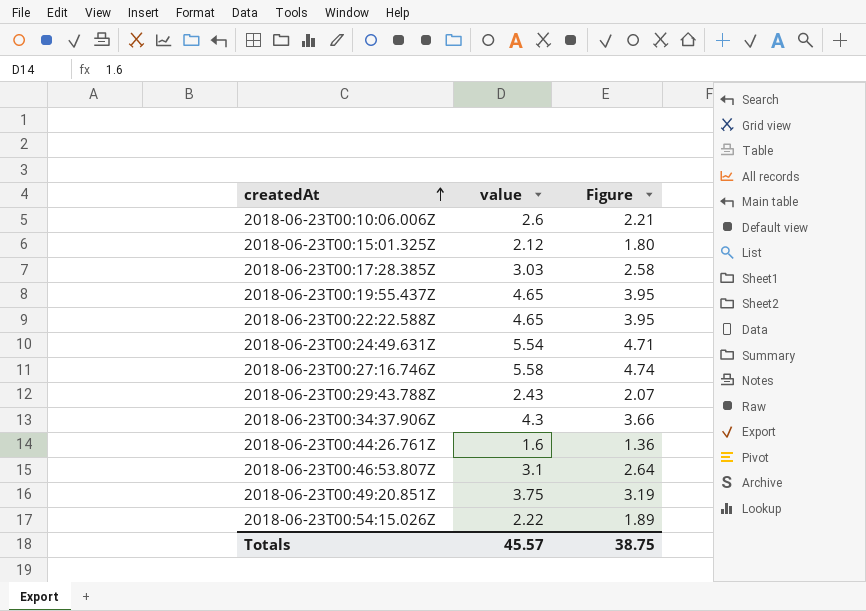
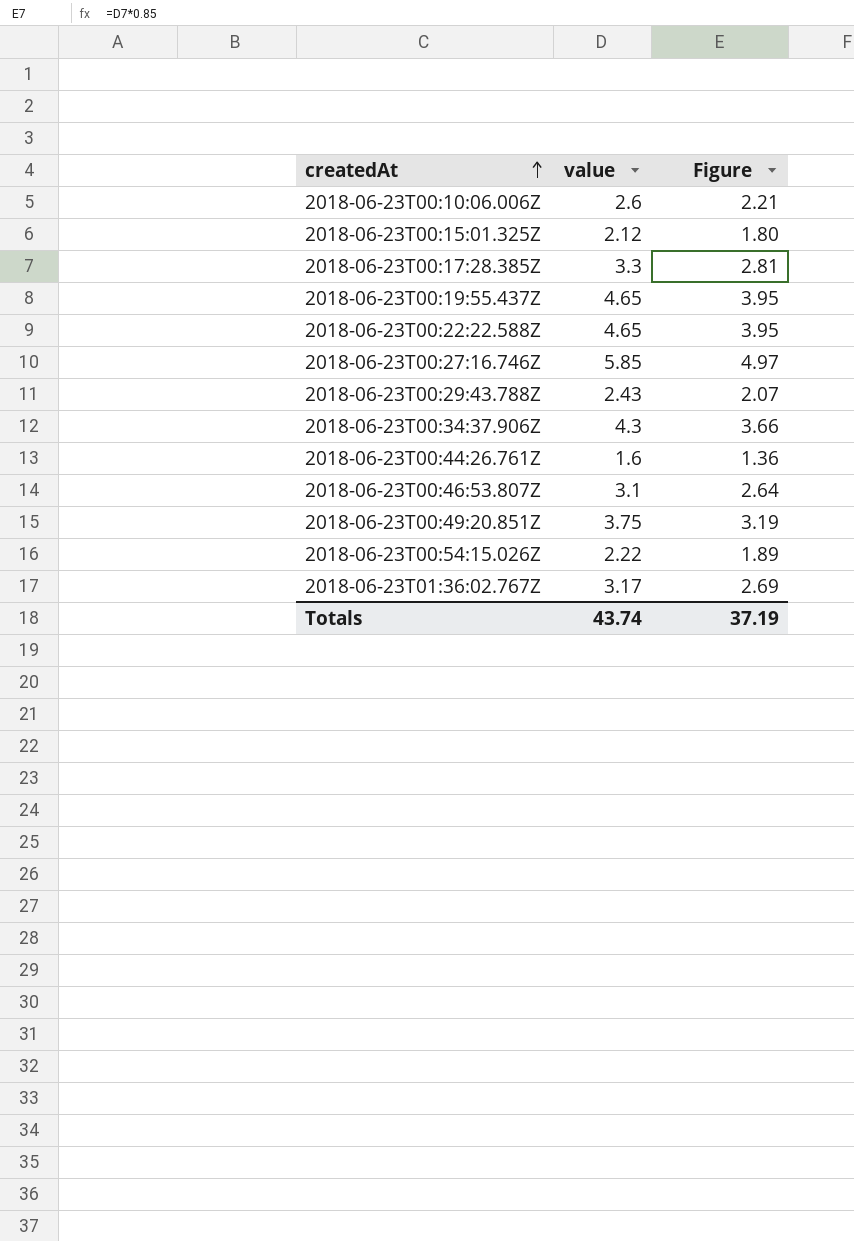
row 2018-06-23T00:24:49.631Z: 5.54 | 4.71 -> none
2018-06-23T00:17:28.385Z | value: 3.03 -> 3.3
2018-06-23T00:17:28.385Z | Figure: 2.58 -> 2.81
2018-06-23T00:27:16.746Z | value: 5.58 -> 5.85
2018-06-23T00:27:16.746Z | Figure: 4.74 -> 4.97
row 2018-06-23T01:36:02.767Z: none -> 3.17 | 2.69
Totals | value: 45.57 -> 43.74
Totals | Figure: 38.75 -> 37.19

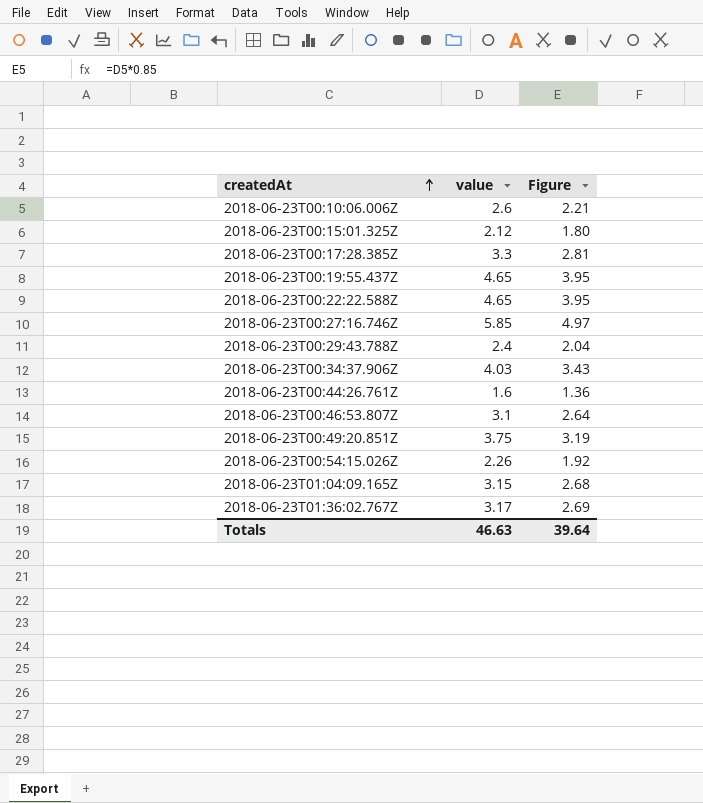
2018-06-23T00:29:43.788Z | value: 2.43 -> 2.4
2018-06-23T00:29:43.788Z | Figure: 2.07 -> 2.04
2018-06-23T00:34:37.906Z | value: 4.3 -> 4.03
2018-06-23T00:34:37.906Z | Figure: 3.66 -> 3.43
2018-06-23T00:54:15.026Z | value: 2.22 -> 2.26
2018-06-23T00:54:15.026Z | Figure: 1.89 -> 1.92
row 2018-06-23T01:04:09.165Z: none -> 3.15 | 2.68
Totals | value: 43.74 -> 46.63
Totals | Figure: 37.19 -> 39.64

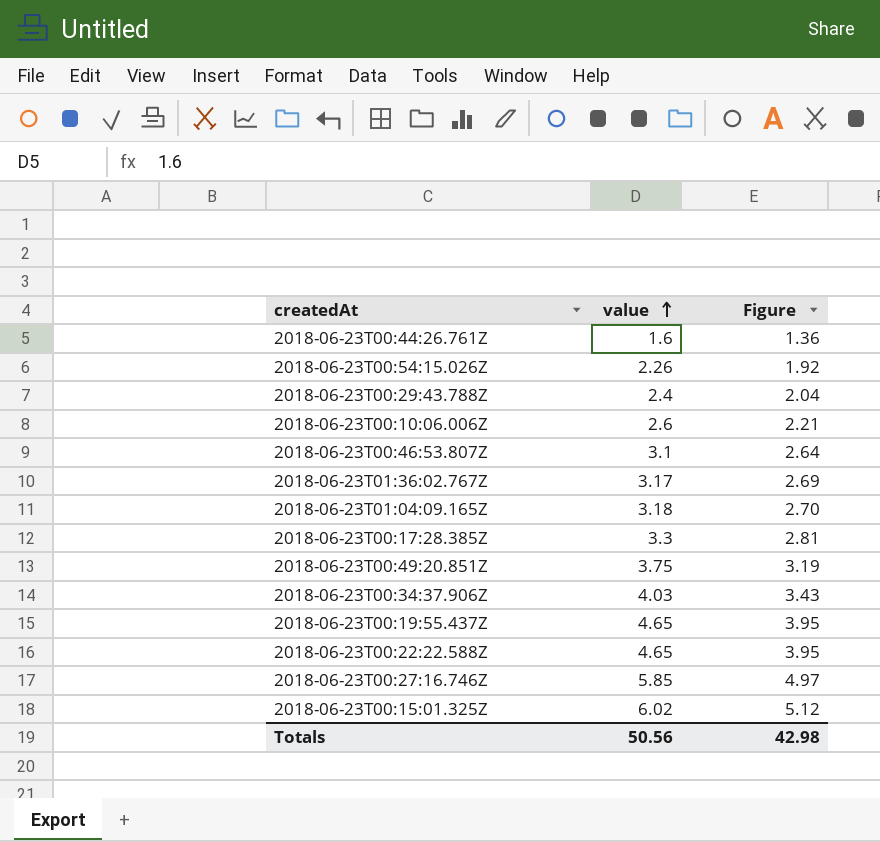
row order: createdAt ascending -> value ascending
2018-06-23T01:04:09.165Z | value: 3.15 -> 3.18
2018-06-23T01:04:09.165Z | Figure: 2.68 -> 2.70
2018-06-23T00:15:01.325Z | value: 2.12 -> 6.02
2018-06-23T00:15:01.325Z | Figure: 1.80 -> 5.12
Totals | value: 46.63 -> 50.56
Totals | Figure: 39.64 -> 42.98

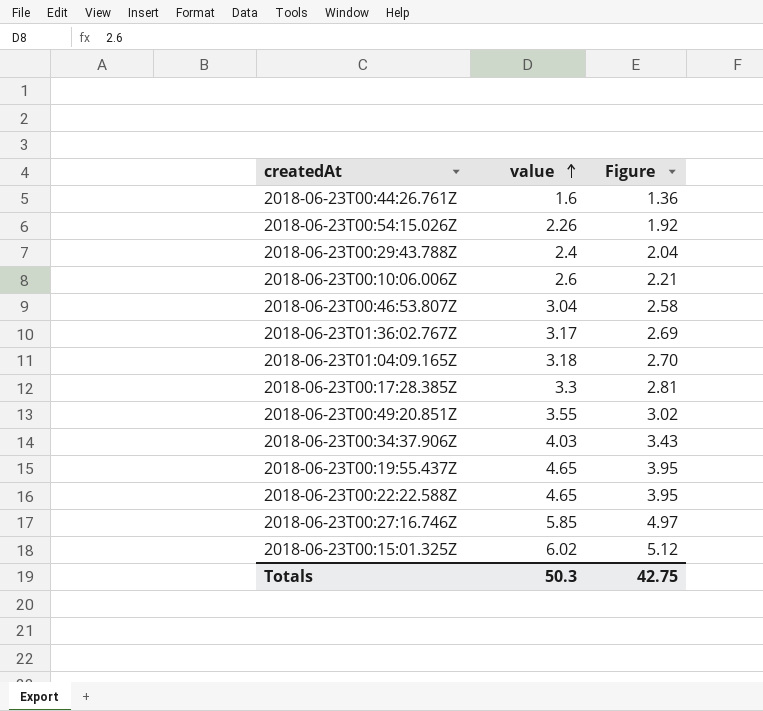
2018-06-23T00:46:53.807Z | value: 3.1 -> 3.04
2018-06-23T00:46:53.807Z | Figure: 2.64 -> 2.58
2018-06-23T00:49:20.851Z | value: 3.75 -> 3.55
2018-06-23T00:49:20.851Z | Figure: 3.19 -> 3.02
Totals | value: 50.56 -> 50.3
Totals | Figure: 42.98 -> 42.75

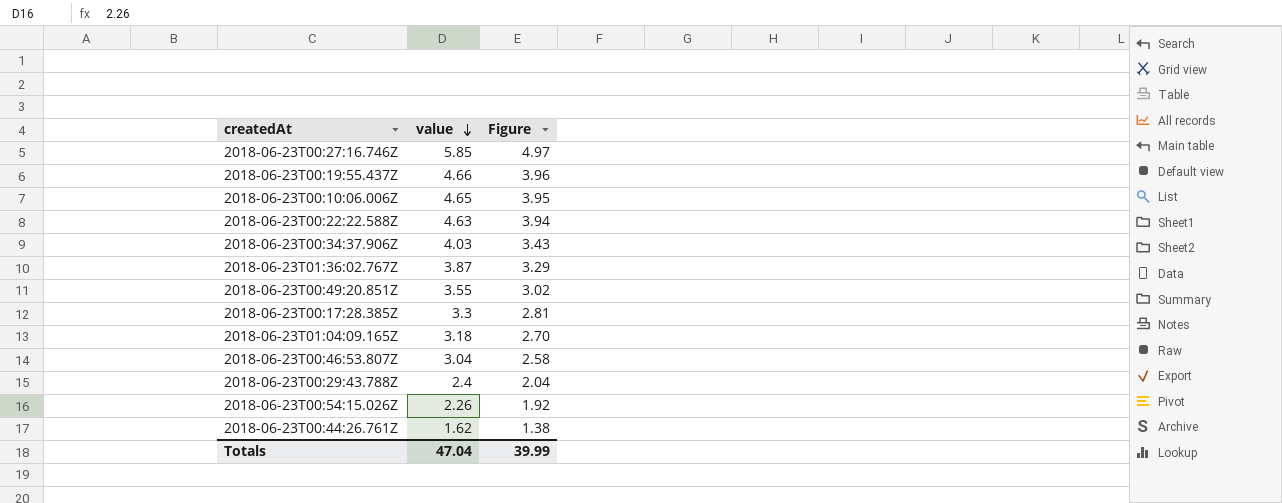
row order: value ascending -> value descending
row 2018-06-23T00:15:01.325Z: 6.02 | 5.12 -> none
2018-06-23T00:19:55.437Z | value: 4.65 -> 4.66
2018-06-23T00:19:55.437Z | Figure: 3.95 -> 3.96
2018-06-23T00:10:06.006Z | value: 2.6 -> 4.65
2018-06-23T00:10:06.006Z | Figure: 2.21 -> 3.95
2018-06-23T00:22:22.588Z | value: 4.65 -> 4.63
2018-06-23T00:22:22.588Z | Figure: 3.95 -> 3.94
2018-06-23T01:36:02.767Z | value: 3.17 -> 3.87
2018-06-23T01:36:02.767Z | Figure: 2.69 -> 3.29
2018-06-23T00:44:26.761Z | value: 1.6 -> 1.62
2018-06-23T00:44:26.761Z | Figure: 1.36 -> 1.38
Totals | value: 50.3 -> 47.04
Totals | Figure: 42.75 -> 39.99

